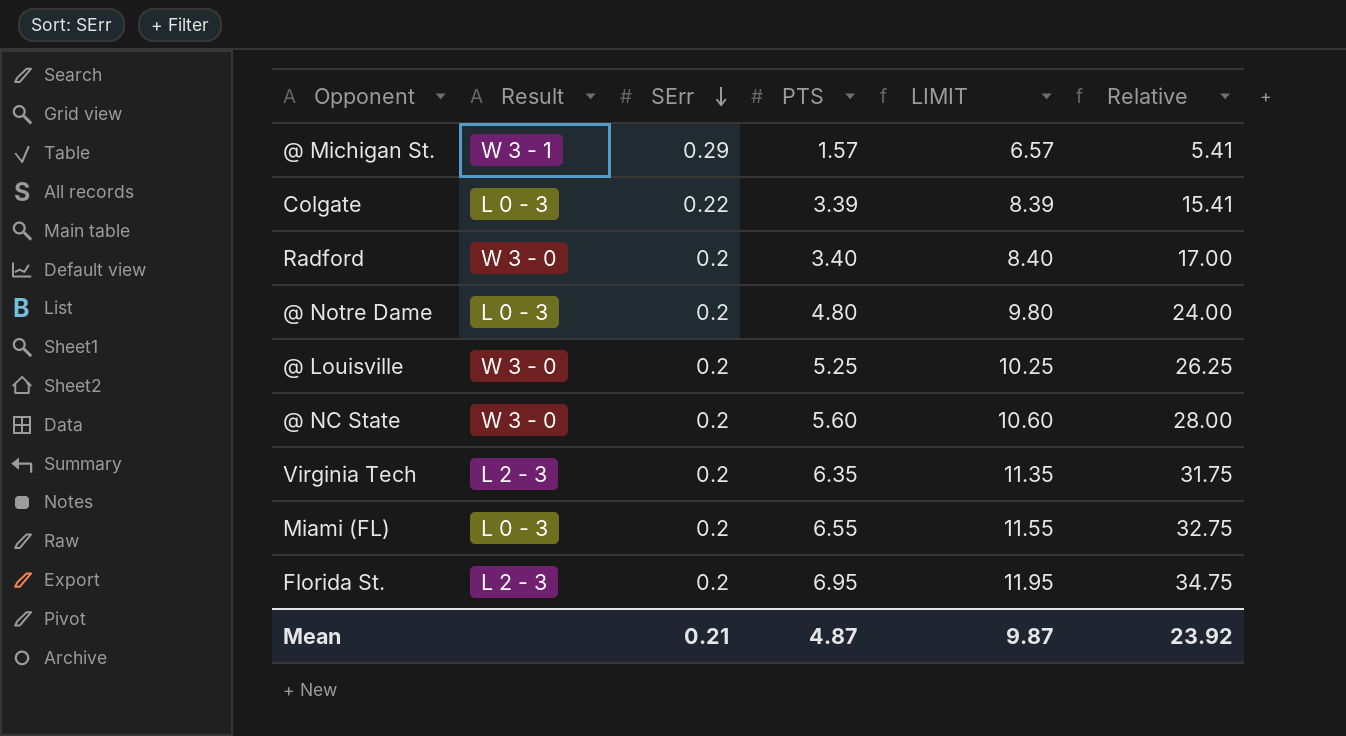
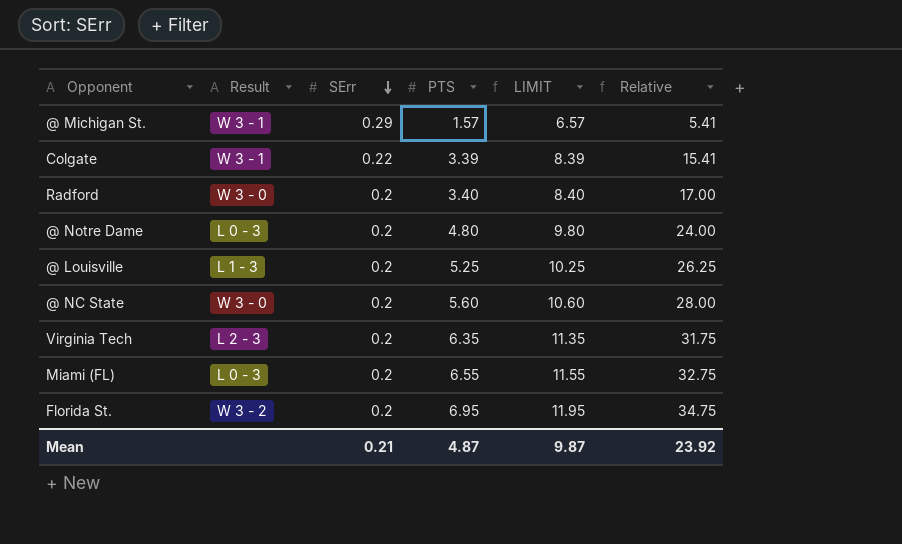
Colgate | Result: L 0 - 3 -> W 3 - 1
@ Louisville | Result: W 3 - 0 -> L 1 - 3
Florida St. | Result: L 2 - 3 -> W 3 - 2

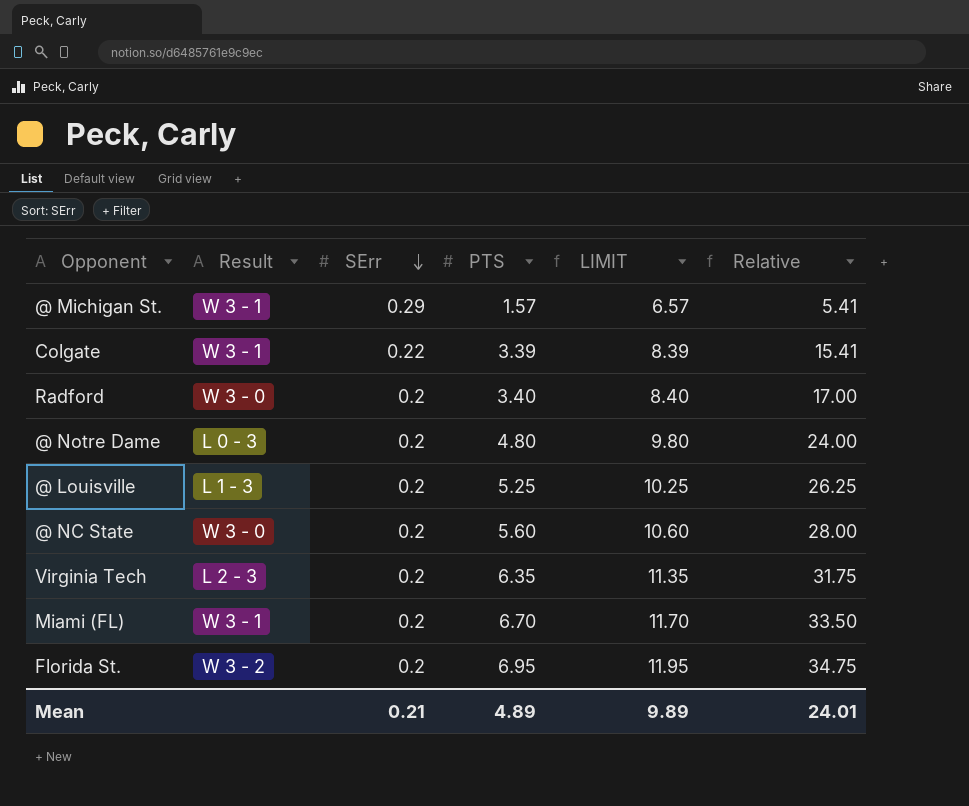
Miami (FL) | Result: L 0 - 3 -> W 3 - 1
Miami (FL) | PTS: 6.55 -> 6.70
Miami (FL) | LIMIT: 11.55 -> 11.70
Miami (FL) | Relative: 32.75 -> 33.50
Mean | PTS: 4.87 -> 4.89
Mean | LIMIT: 9.87 -> 9.89
Mean | Relative: 23.92 -> 24.01

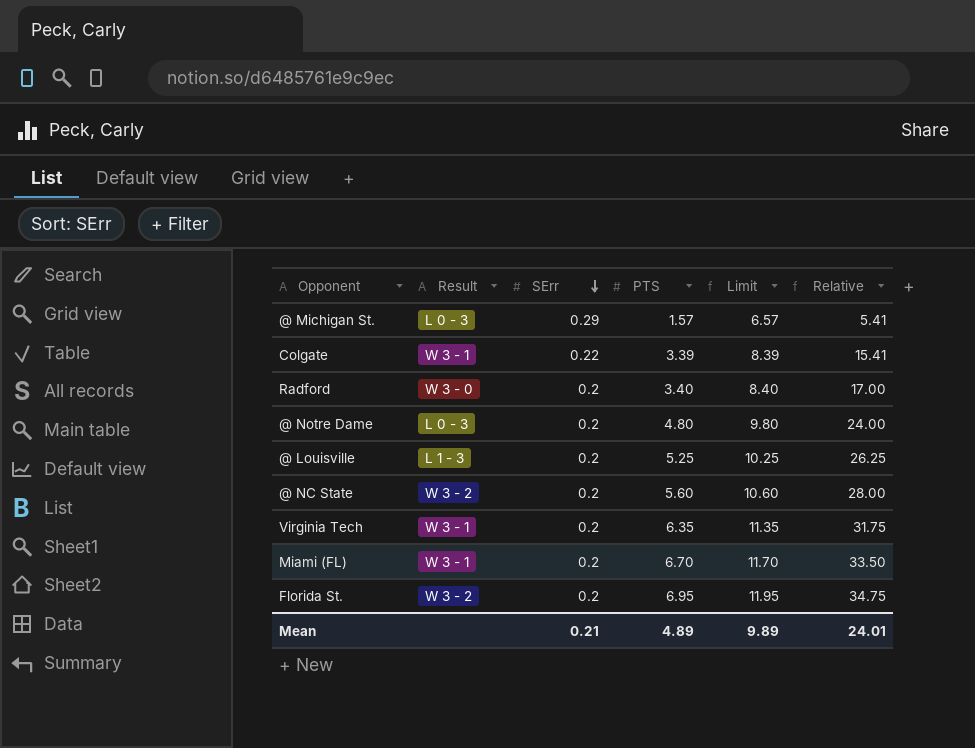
column name: LIMIT -> Limit
@ Michigan St. | Result: W 3 - 1 -> L 0 - 3
@ NC State | Result: W 3 - 0 -> W 3 - 2
Virginia Tech | Result: L 2 - 3 -> W 3 - 1

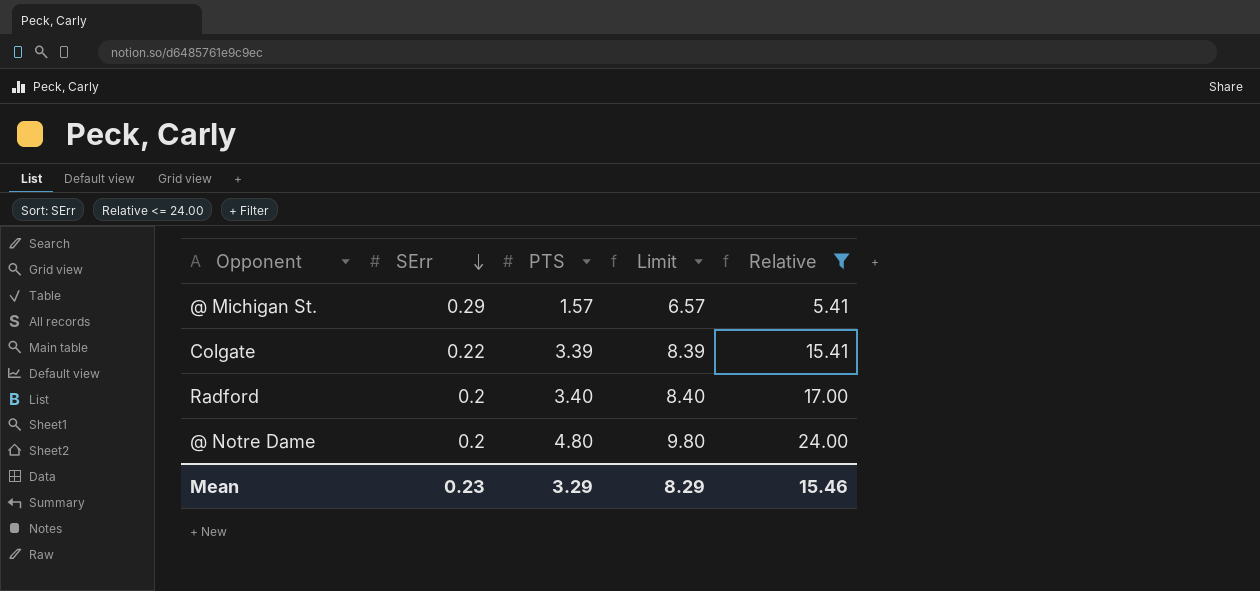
filter: none -> Relative <= 24.00
column Result | position: 2 -> none
Mean | SErr: 0.21 -> 0.23
Mean | PTS: 4.89 -> 3.29
Mean | Limit: 9.89 -> 8.29
Mean | Relative: 24.01 -> 15.46

